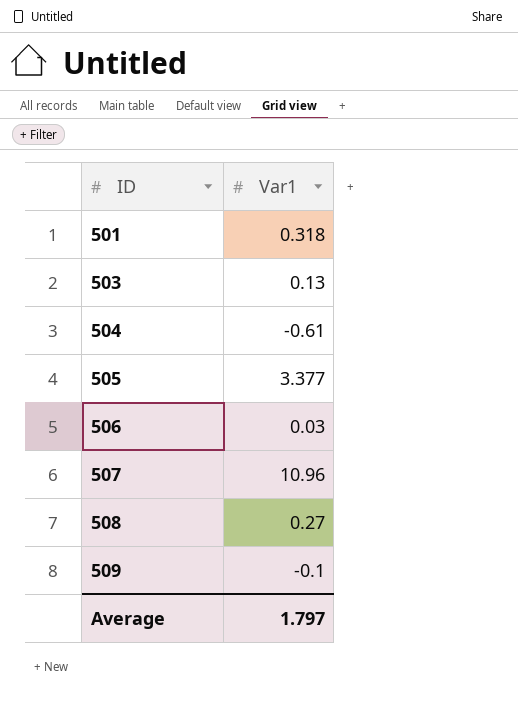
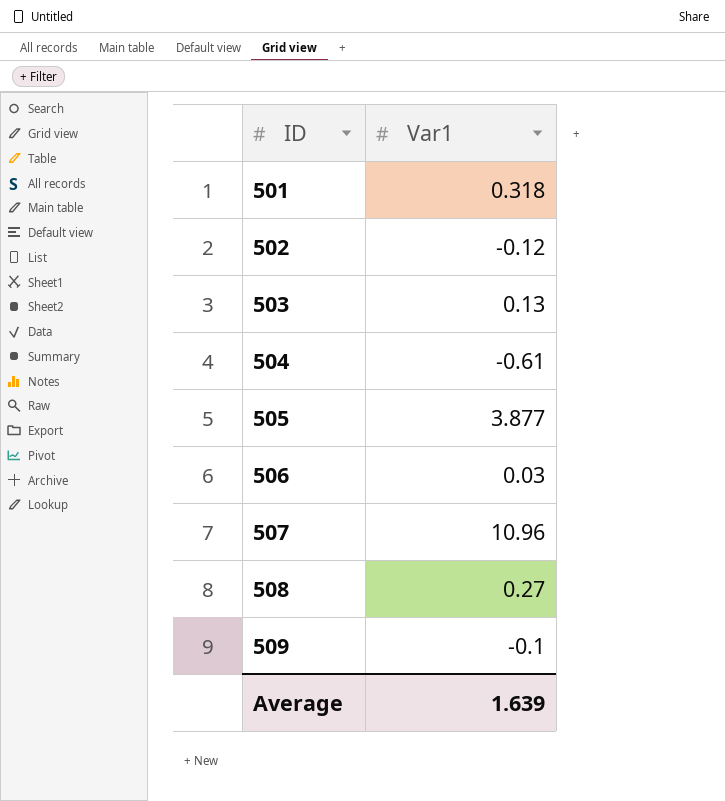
row 502: none -> -0.12
505 | Var1: 3.377 -> 3.877
Average | Var1: 1.797 -> 1.639

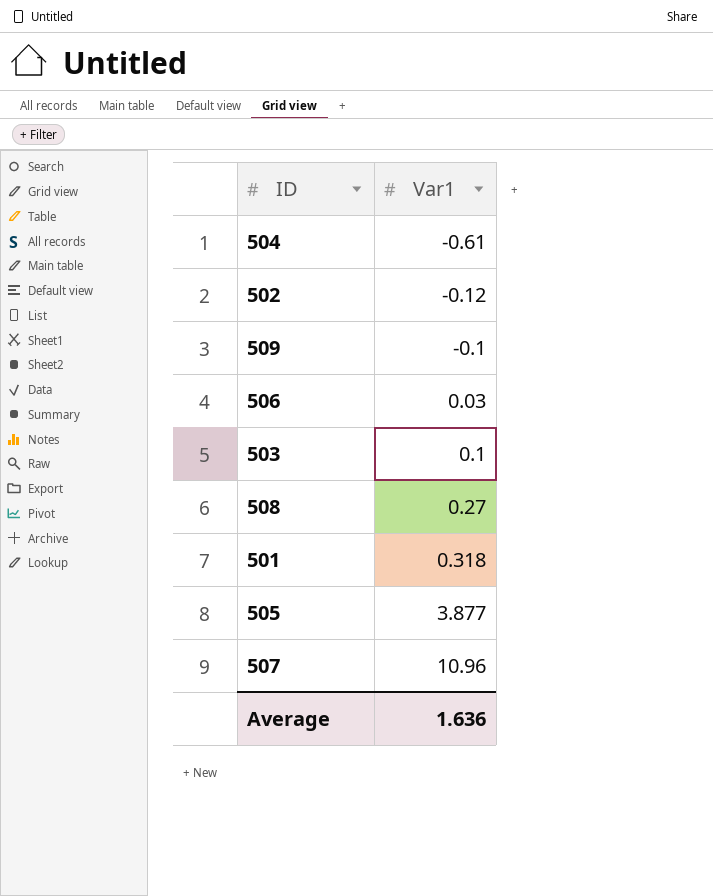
row order: ID ascending -> Var1 ascending
503 | Var1: 0.13 -> 0.1
Average | Var1: 1.639 -> 1.636

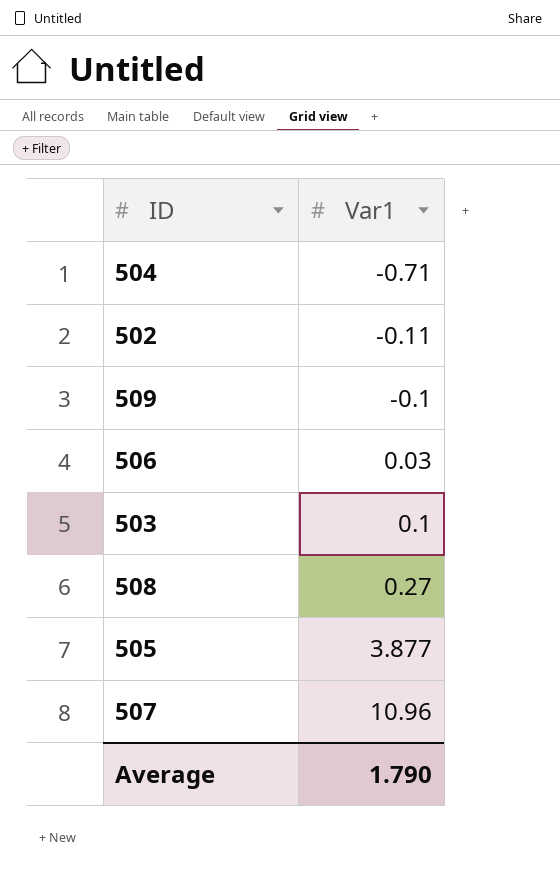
row 501: 0.318 -> none
504 | Var1: -0.61 -> -0.71
502 | Var1: -0.12 -> -0.11
Average | Var1: 1.636 -> 1.790

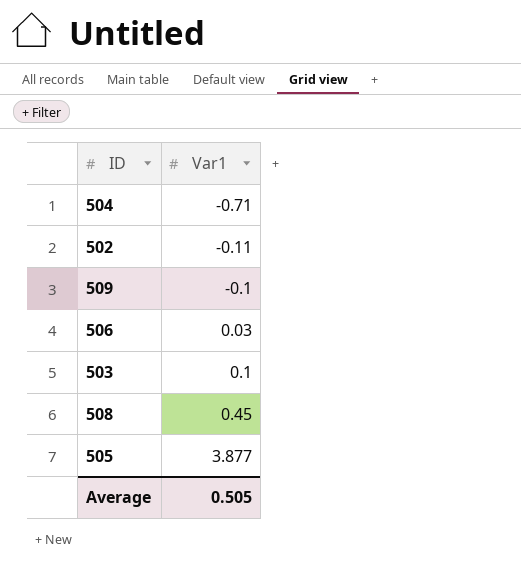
row 507: 10.96 -> none
508 | Var1: 0.27 -> 0.45
Average | Var1: 1.790 -> 0.505

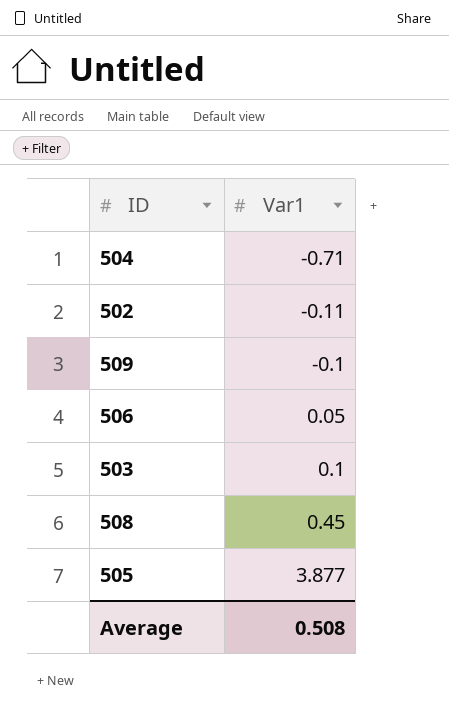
506 | Var1: 0.03 -> 0.05
Average | Var1: 0.505 -> 0.508

